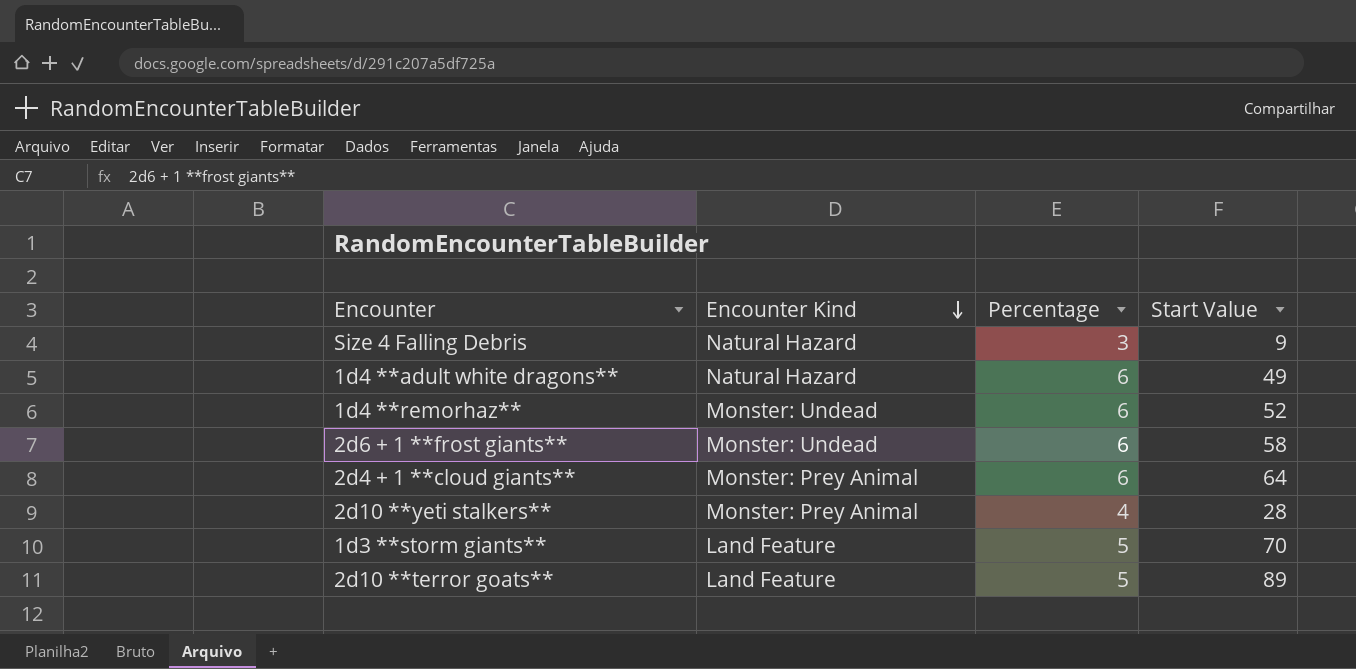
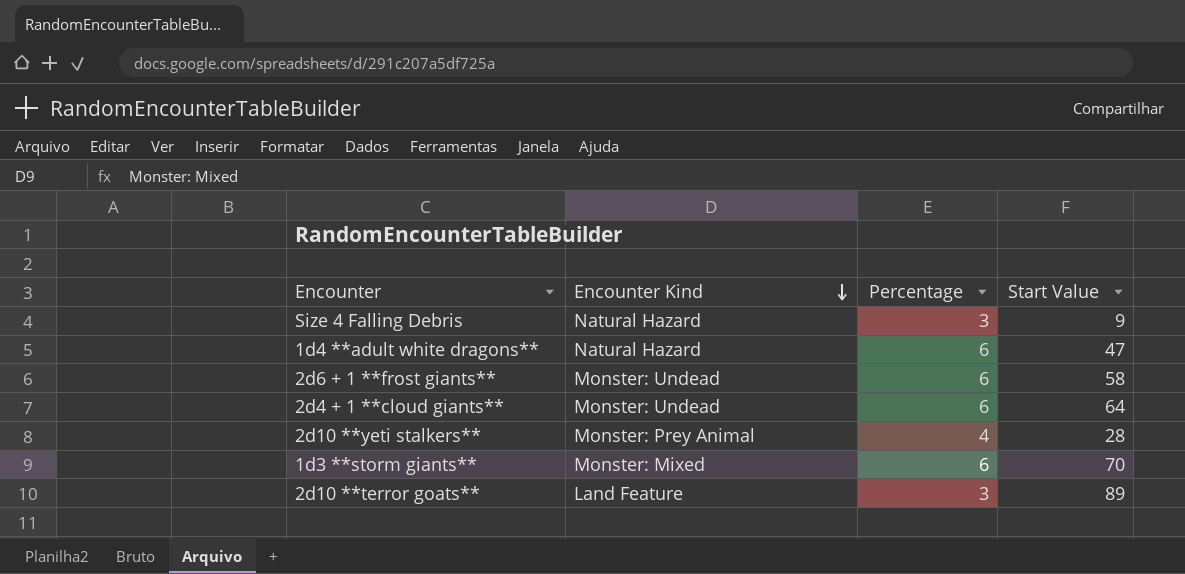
row 1d4 **remorhaz**: Monster: Undead | 6 | 52 -> none
1d4 **adult white dragons** | Start Value: 49 -> 47
2d4 + 1 **cloud giants** | Encounter Kind: Monster: Prey Animal -> Monster: Undead
1d3 **storm giants** | Encounter Kind: Land Feature -> Monster: Mixed
1d3 **storm giants** | Percentage: 5 -> 6
2d10 **terror goats** | Percentage: 5 -> 3

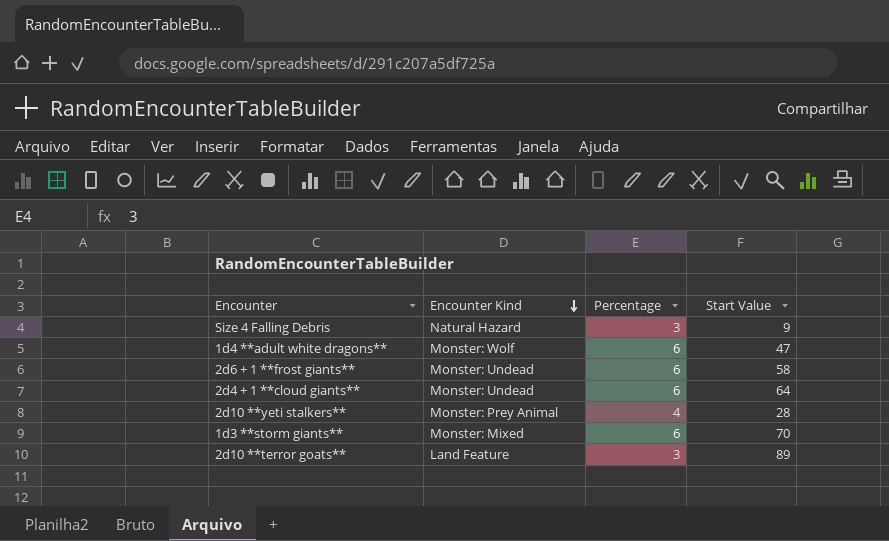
1d4 **adult white dragons** | Encounter Kind: Natural Hazard -> Monster: Wolf

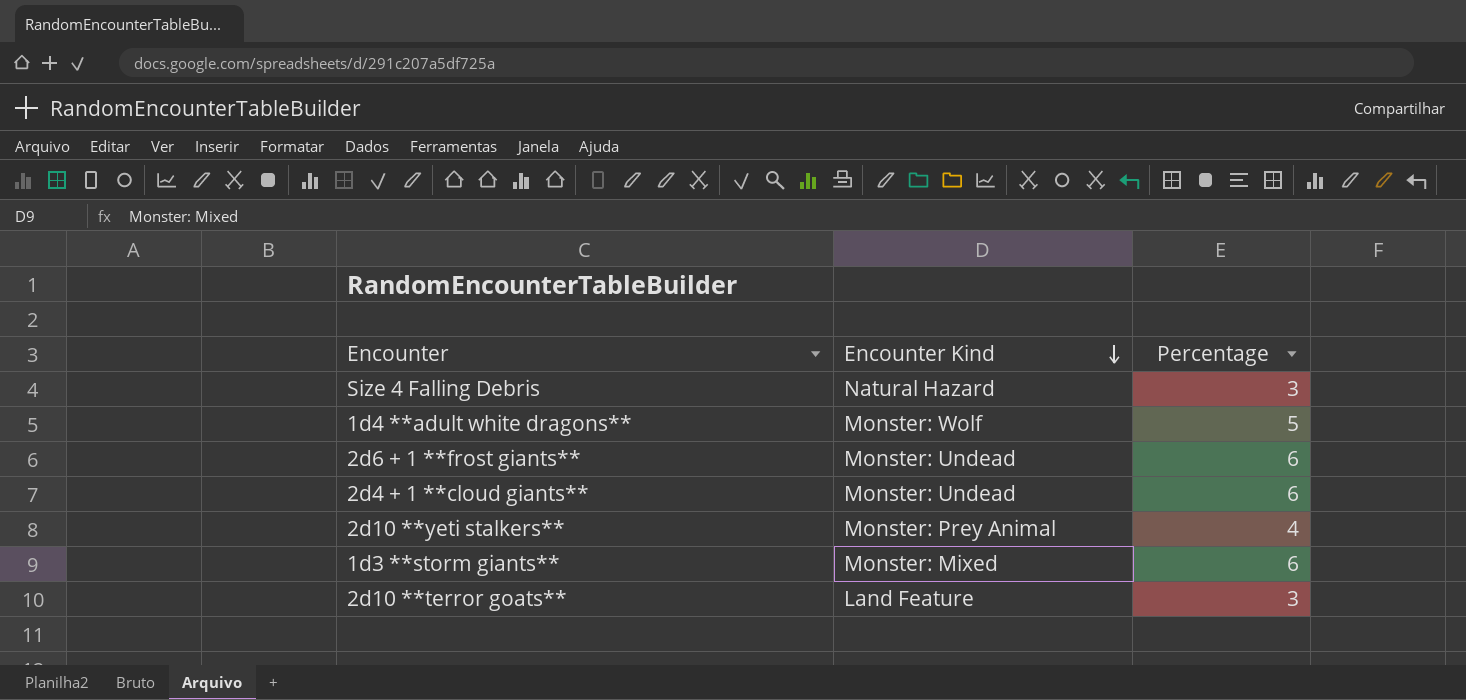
column Start Value | position: 4 -> none
1d4 **adult white dragons** | Percentage: 6 -> 5

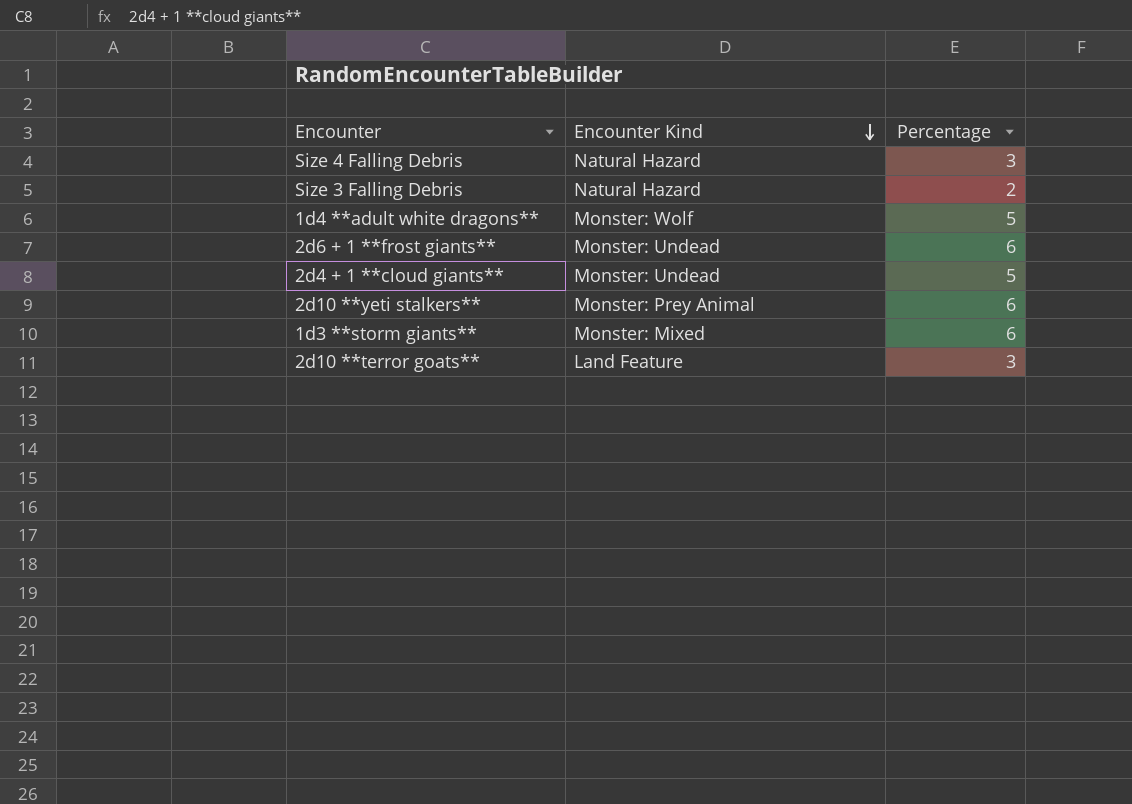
row Size 3 Falling Debris: none -> Natural Hazard | 2
2d4 + 1 **cloud giants** | Percentage: 6 -> 5
2d10 **yeti stalkers** | Percentage: 4 -> 6

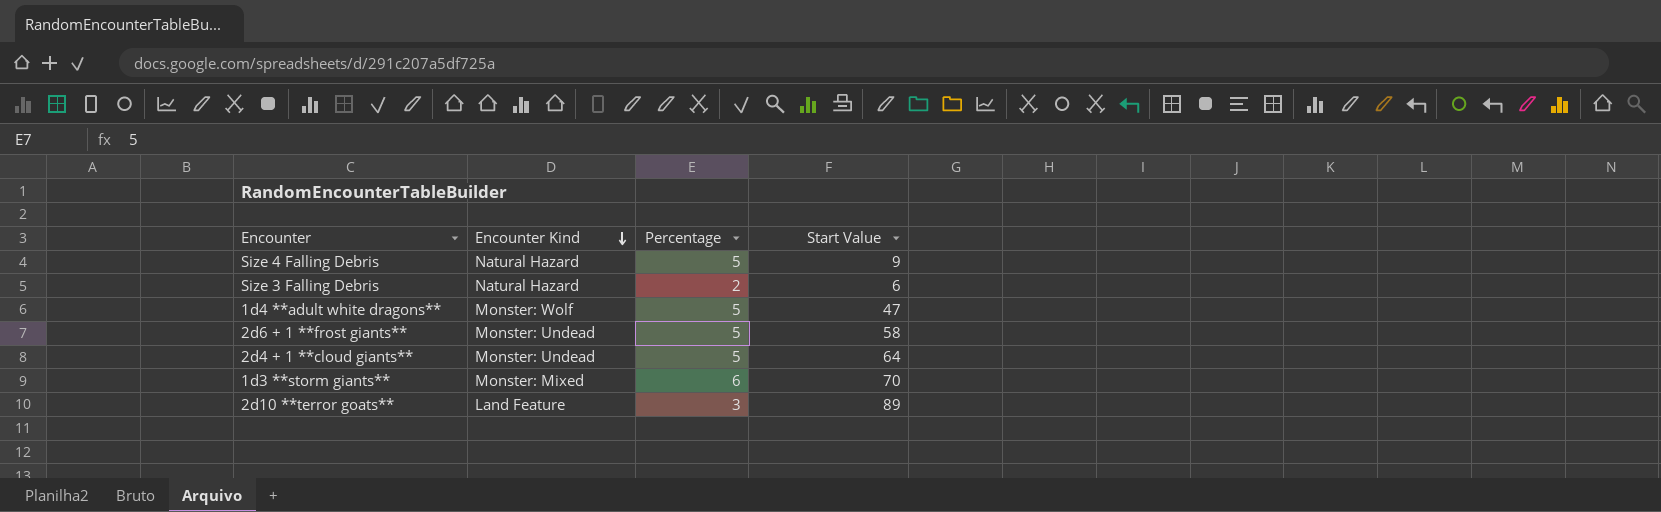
column Start Value | position: none -> 4
row 2d10 **yeti stalkers**: Monster: Prey Animal | 6 -> none
Size 4 Falling Debris | Percentage: 3 -> 5
2d6 + 1 **frost giants** | Percentage: 6 -> 5

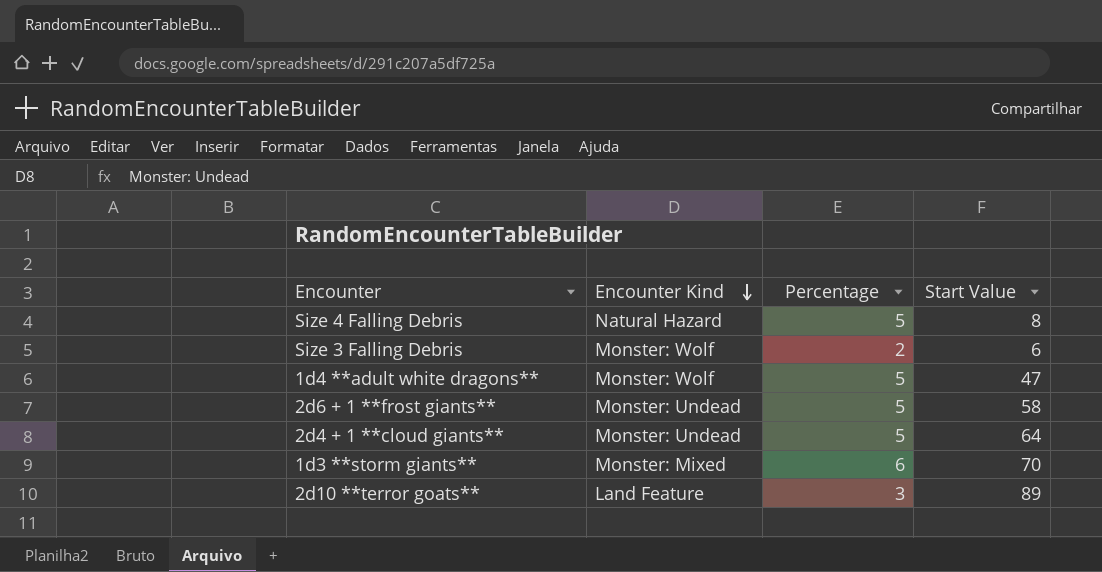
Size 4 Falling Debris | Start Value: 9 -> 8
Size 3 Falling Debris | Encounter Kind: Natural Hazard -> Monster: Wolf

